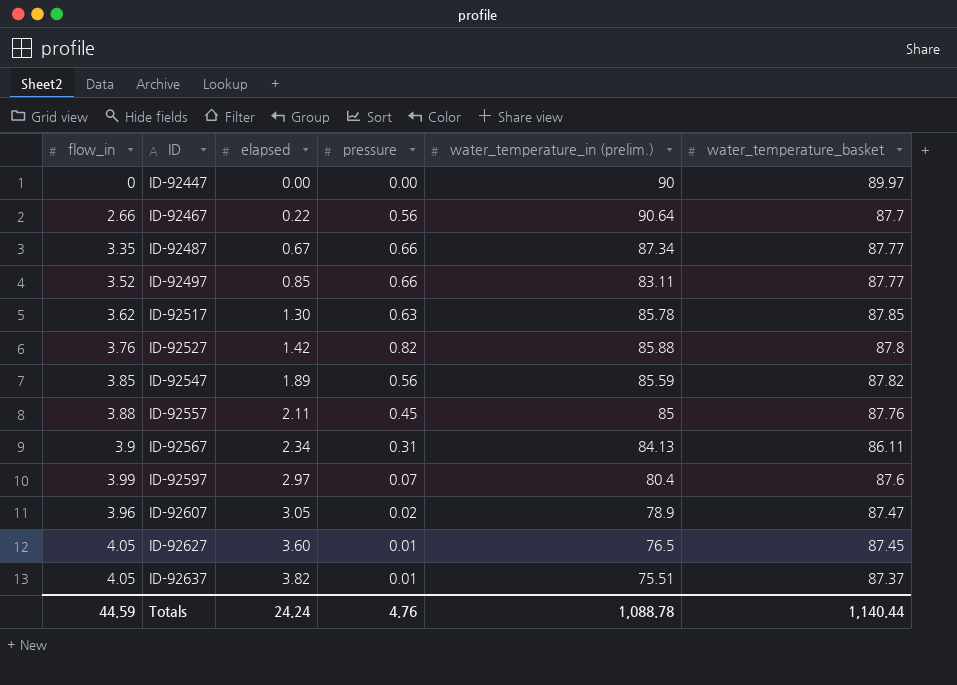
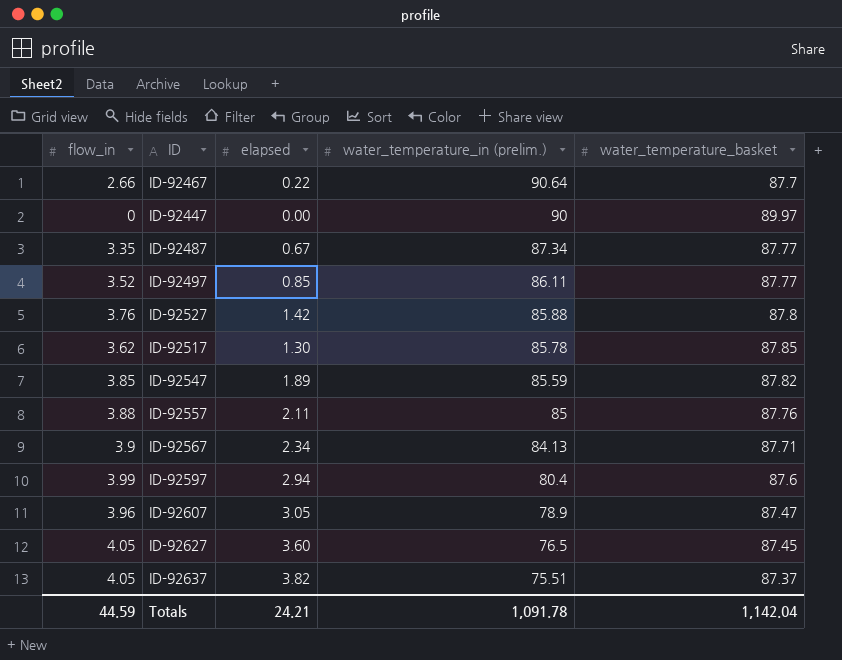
row order: ID ascending -> water_temperature_in (prelim.) descending
column pressure | position: 4 -> none
ID-92497 | water_temperature_in (prelim.): 83.11 -> 86.11
ID-92567 | water_temperature_basket: 86.11 -> 87.71
ID-92597 | elapsed: 2.97 -> 2.94
Totals | elapsed: 24.24 -> 24.21
Totals | water_temperature_in (prelim.): 1,088.78 -> 1,091.78
Totals | water_temperature_basket: 1,140.44 -> 1,142.04

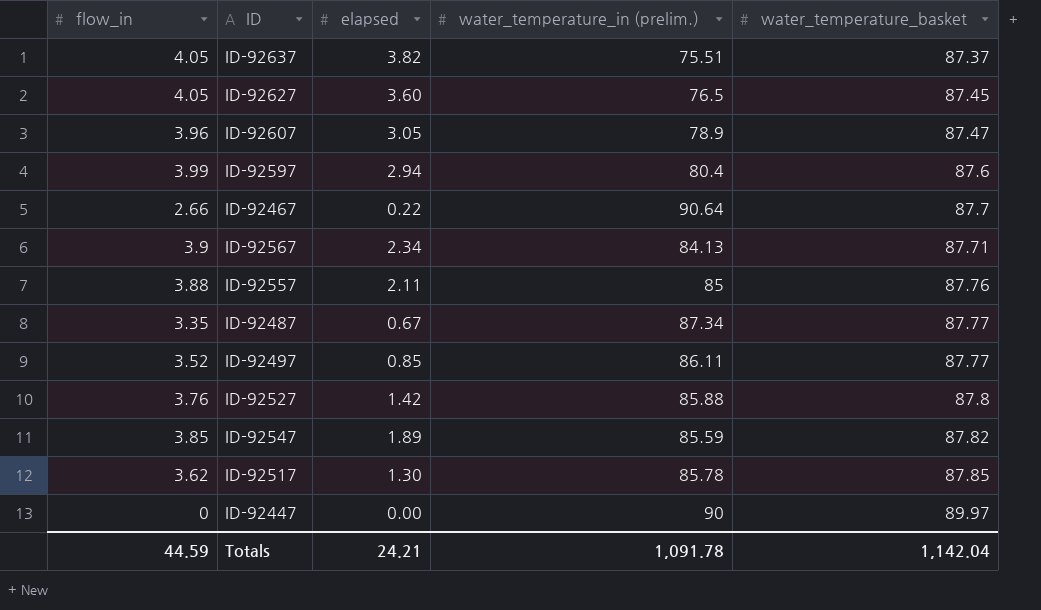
row order: water_temperature_in (prelim.) descending -> water_temperature_basket ascending

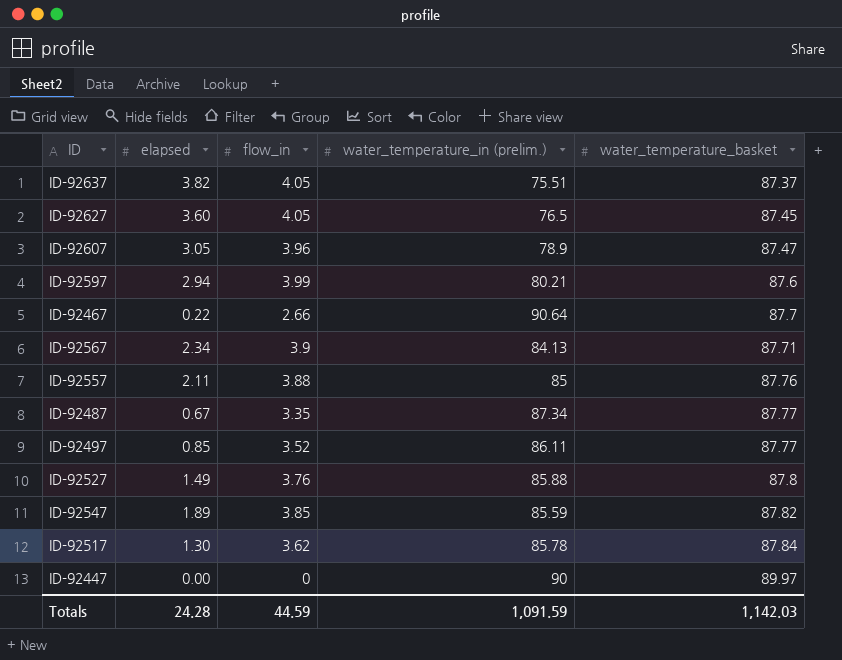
column flow_in | position: 1 -> 3
ID-92597 | water_temperature_in (prelim.): 80.4 -> 80.21
ID-92527 | elapsed: 1.42 -> 1.49
ID-92517 | water_temperature_basket: 87.85 -> 87.84
Totals | elapsed: 24.21 -> 24.28
Totals | water_temperature_in (prelim.): 1,091.78 -> 1,091.59
Totals | water_temperature_basket: 1,142.04 -> 1,142.03

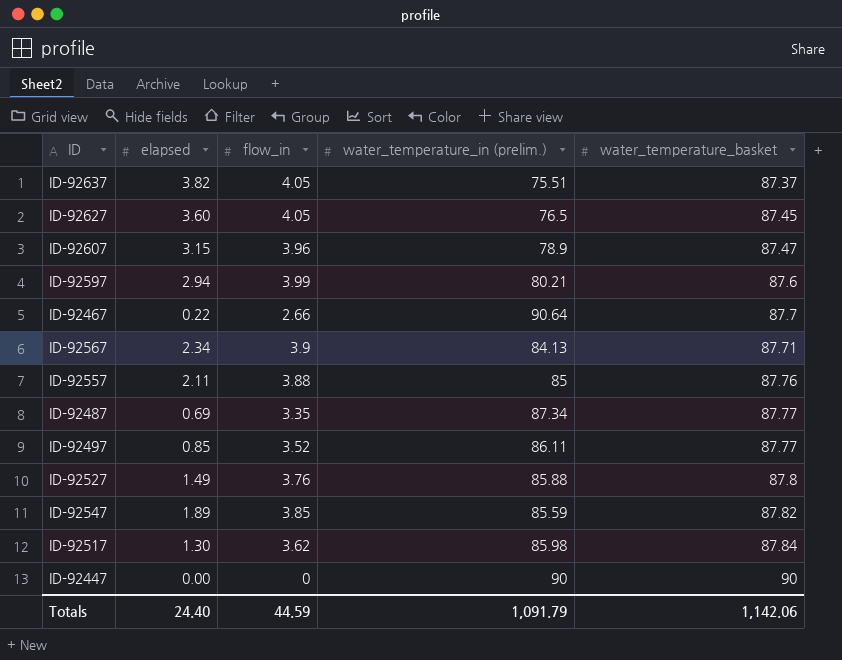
ID-92607 | elapsed: 3.05 -> 3.15
ID-92487 | elapsed: 0.67 -> 0.69
ID-92517 | water_temperature_in (prelim.): 85.78 -> 85.98
ID-92447 | water_temperature_basket: 89.97 -> 90
Totals | elapsed: 24.28 -> 24.40
Totals | water_temperature_in (prelim.): 1,091.59 -> 1,091.79
Totals | water_temperature_basket: 1,142.03 -> 1,142.06

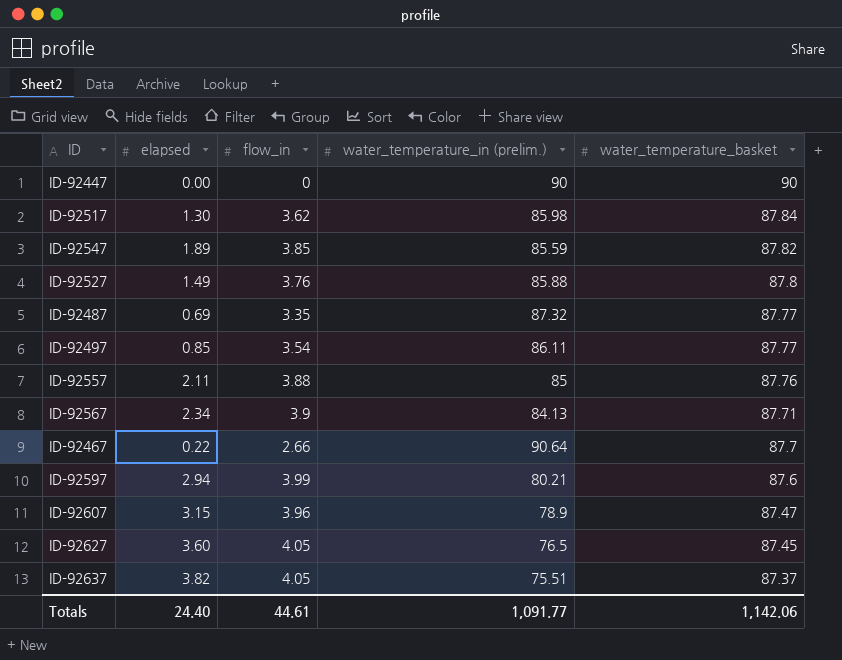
row order: water_temperature_basket ascending -> water_temperature_basket descending
ID-92487 | water_temperature_in (prelim.): 87.34 -> 87.32
ID-92497 | flow_in: 3.52 -> 3.54
Totals | flow_in: 44.59 -> 44.61
Totals | water_temperature_in (prelim.): 1,091.79 -> 1,091.77

